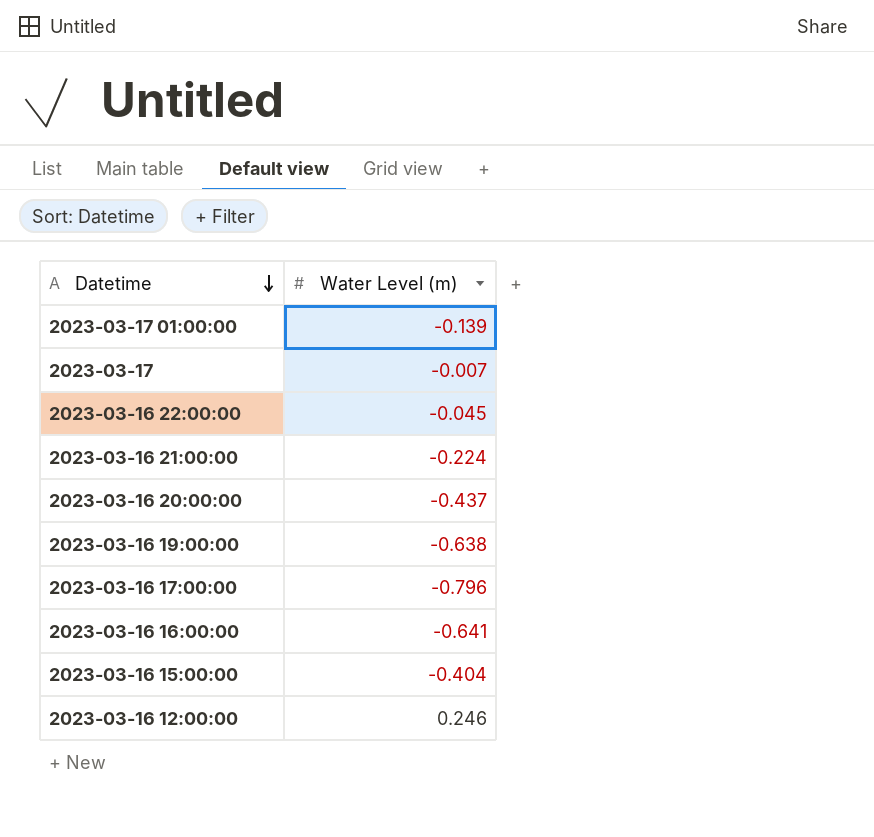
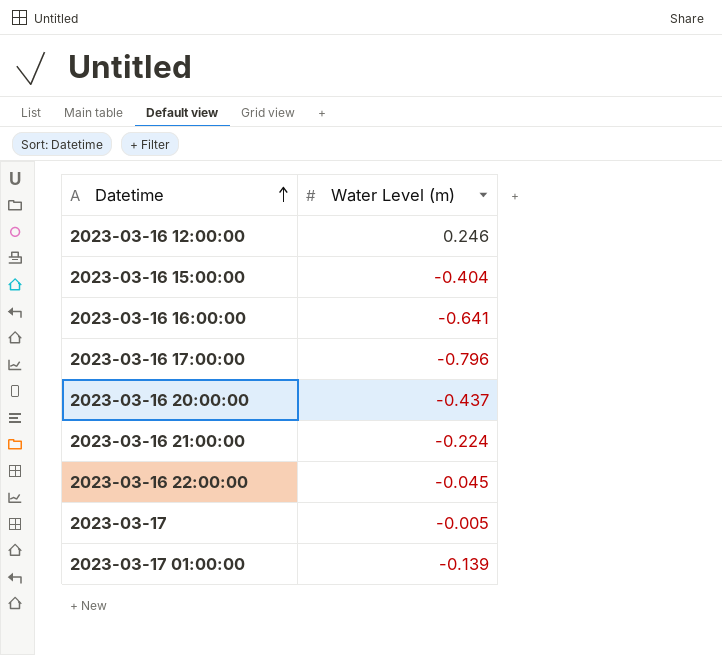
row order: Datetime descending -> Datetime ascending
row 2023-03-16 19:00:00: -0.638 -> none
2023-03-17 | Water Level (m): -0.007 -> -0.005

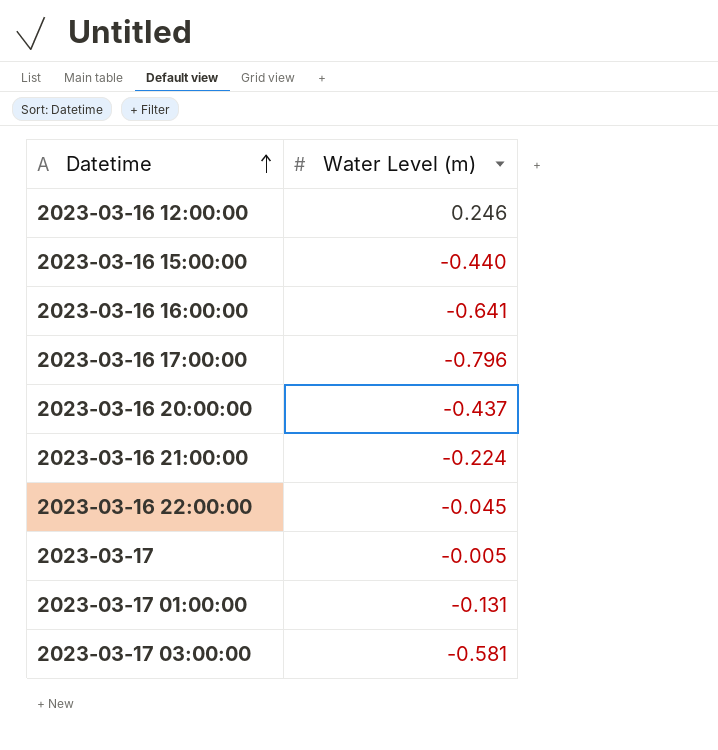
2023-03-16 15:00:00 | Water Level (m): -0.404 -> -0.440
2023-03-17 01:00:00 | Water Level (m): -0.139 -> -0.131
row 2023-03-17 03:00:00: none -> -0.581

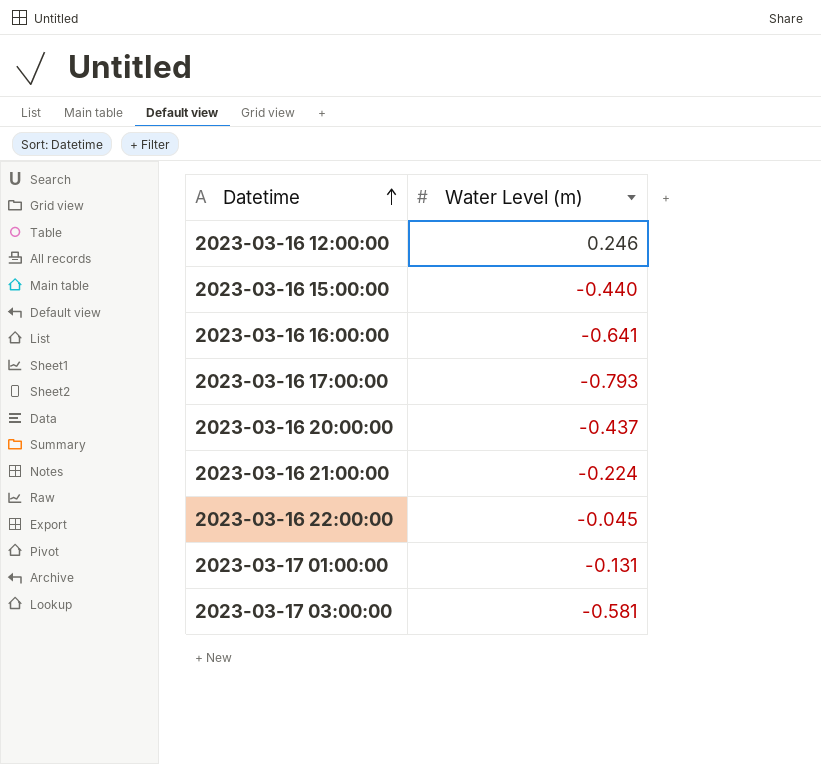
row 2023-03-17: -0.005 -> none
2023-03-16 17:00:00 | Water Level (m): -0.796 -> -0.793

